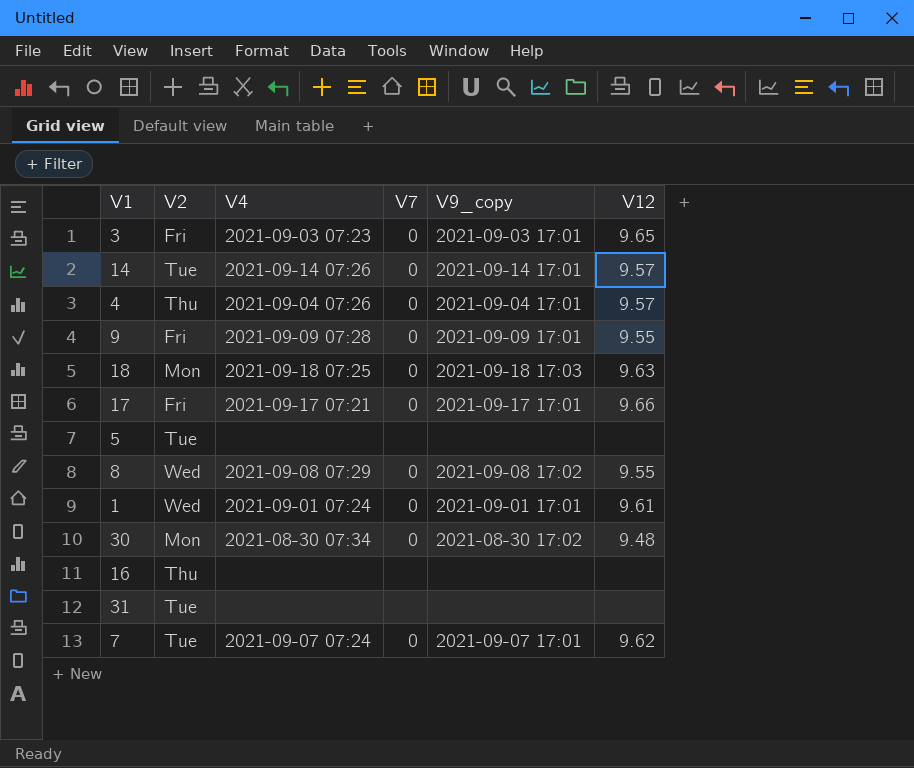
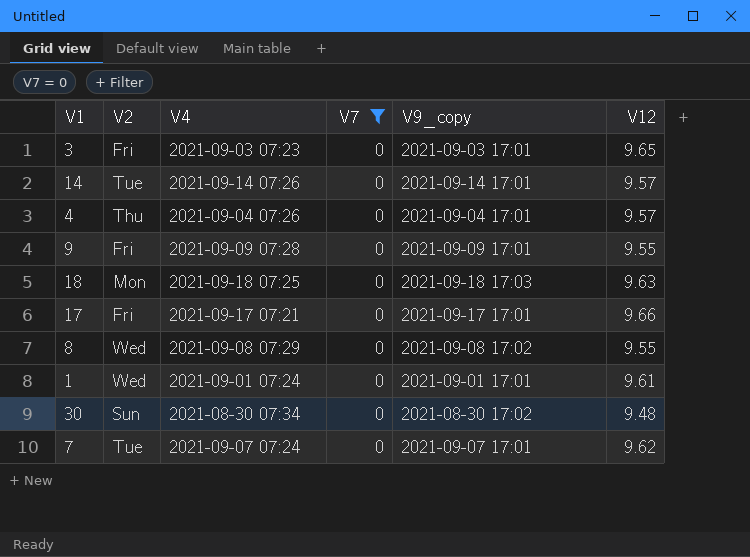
filter: none -> V7 = 0
30 | V2: Mon -> Sun

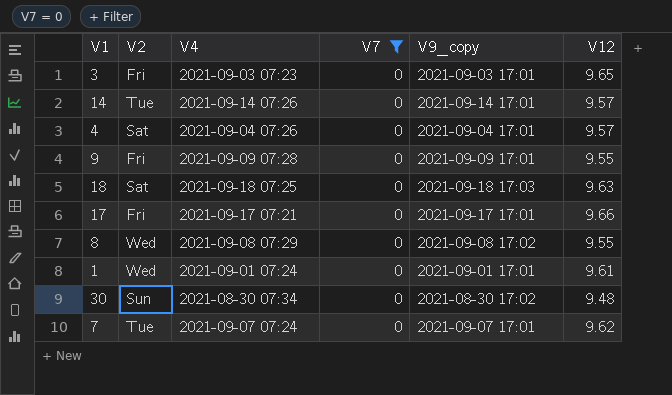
4 | V2: Thu -> Sat
18 | V2: Mon -> Sat

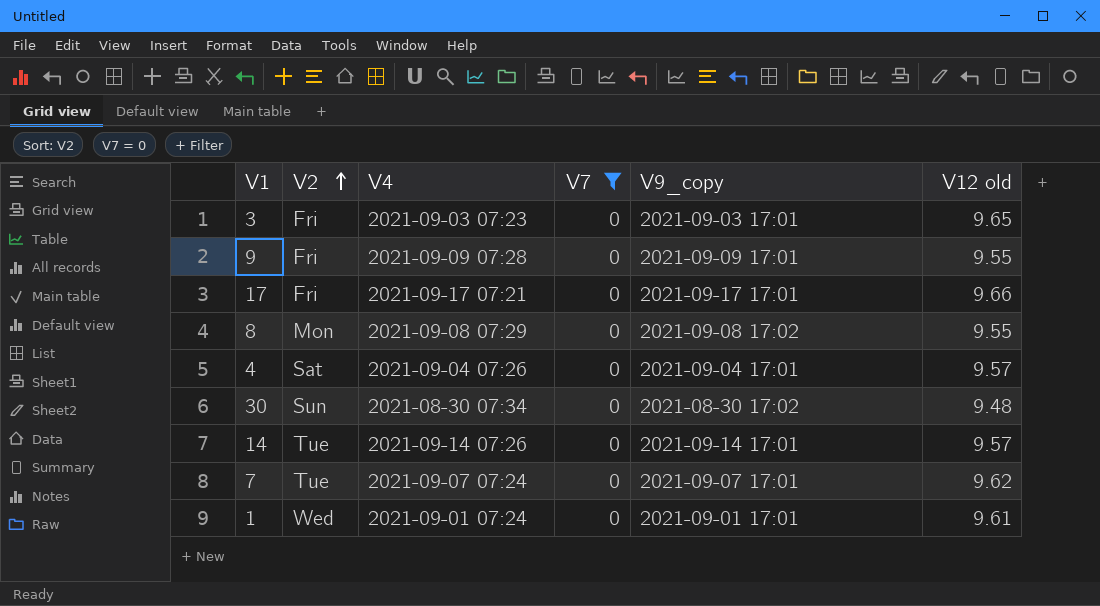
row order: none -> V2 ascending
column name: V12 -> V12 old
row 18: Sat | 2021-09-18 07:25 | 0 | 2021-09-18 17:03 | 9.63 -> none
8 | V2: Wed -> Mon

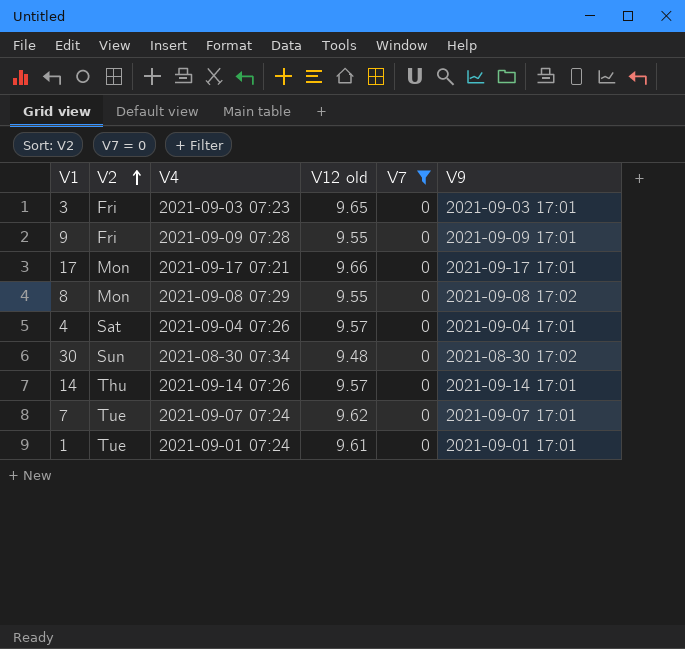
column V12 old | position: 6 -> 4
column name: V9_copy -> V9
17 | V2: Fri -> Mon
14 | V2: Tue -> Thu
1 | V2: Wed -> Tue

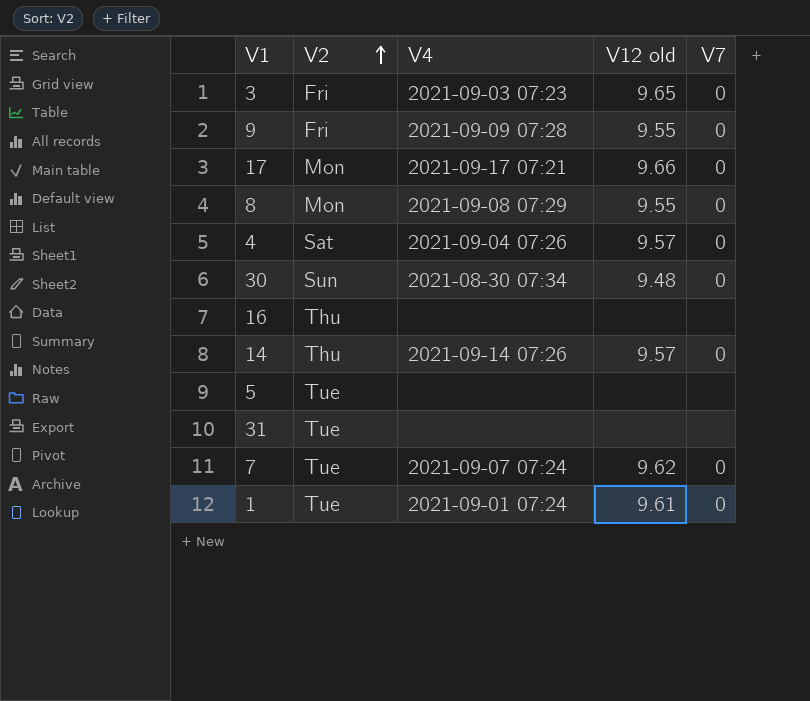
filter: V7 = 0 -> none
column V9 | position: 6 -> none

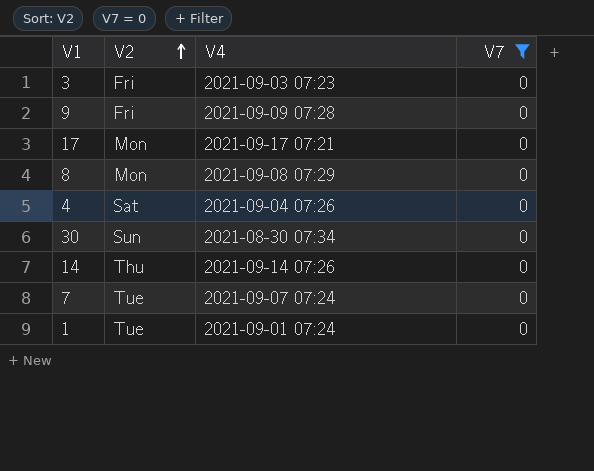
filter: none -> V7 = 0
column V12 old | position: 4 -> none

